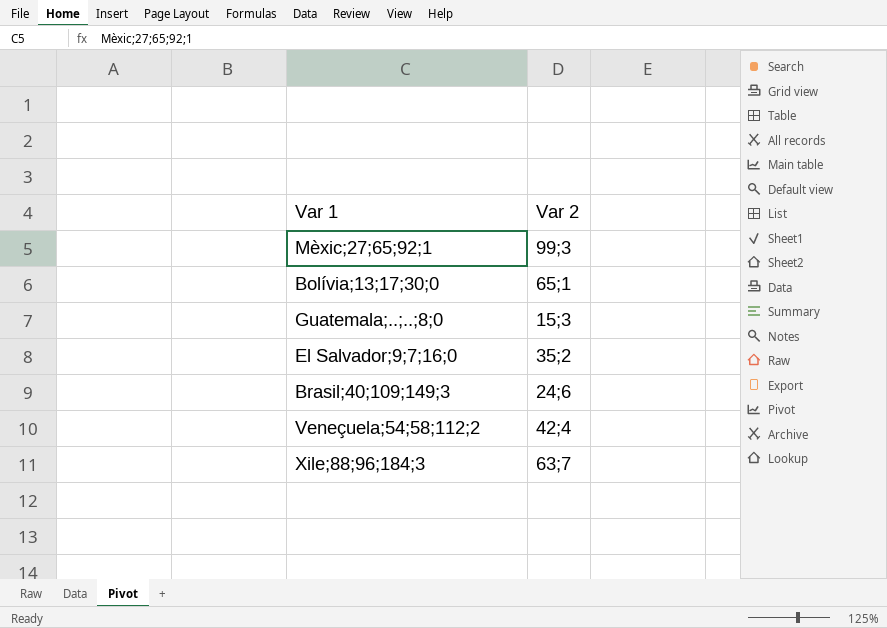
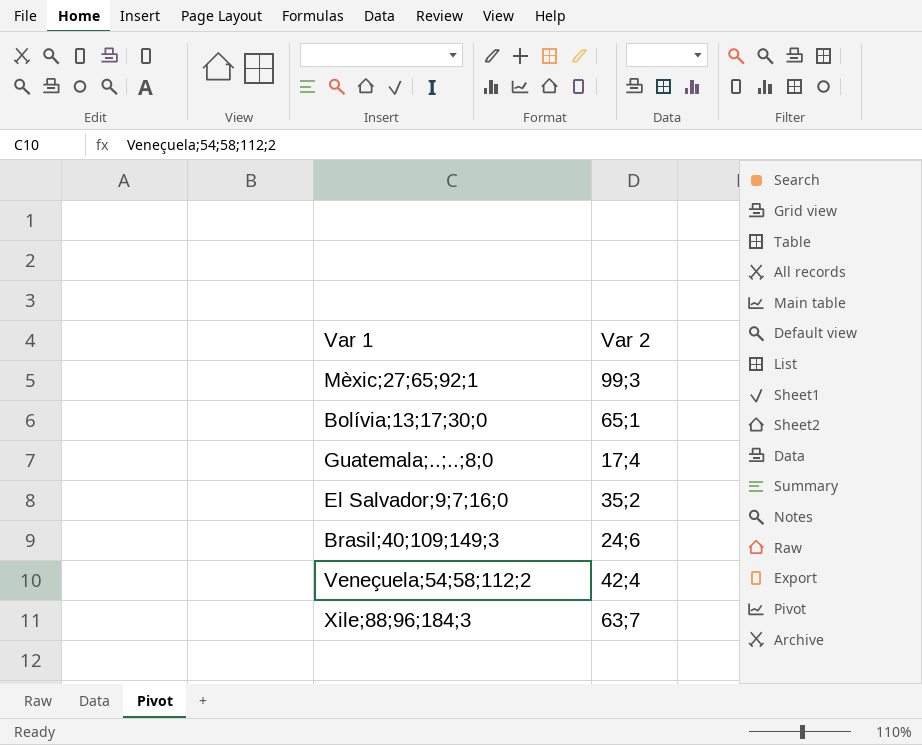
Guatemala;..;..;8;0 | Var 2: 15;3 -> 17;4

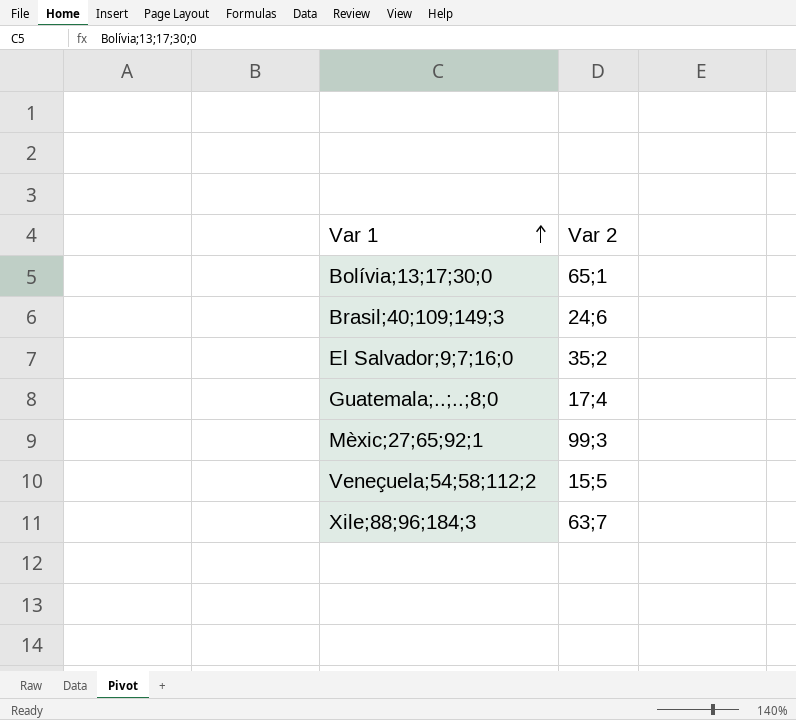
row order: none -> Var 1 ascending
Veneçuela;54;58;112;2 | Var 2: 42;4 -> 15;5

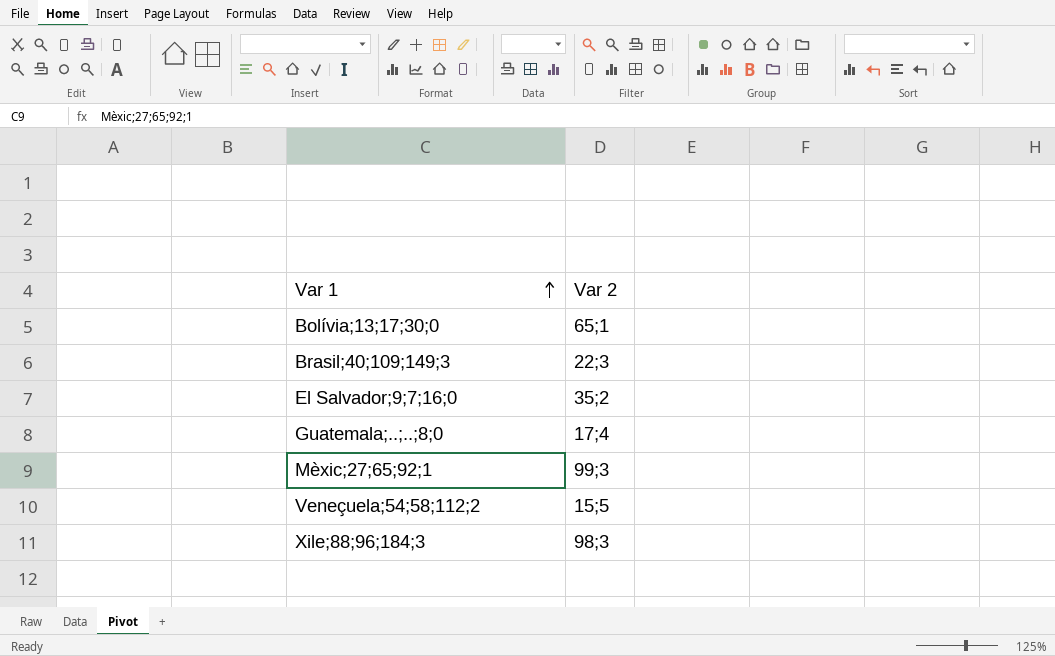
Brasil;40;109;149;3 | Var 2: 24;6 -> 22;3
Xile;88;96;184;3 | Var 2: 63;7 -> 98;3

